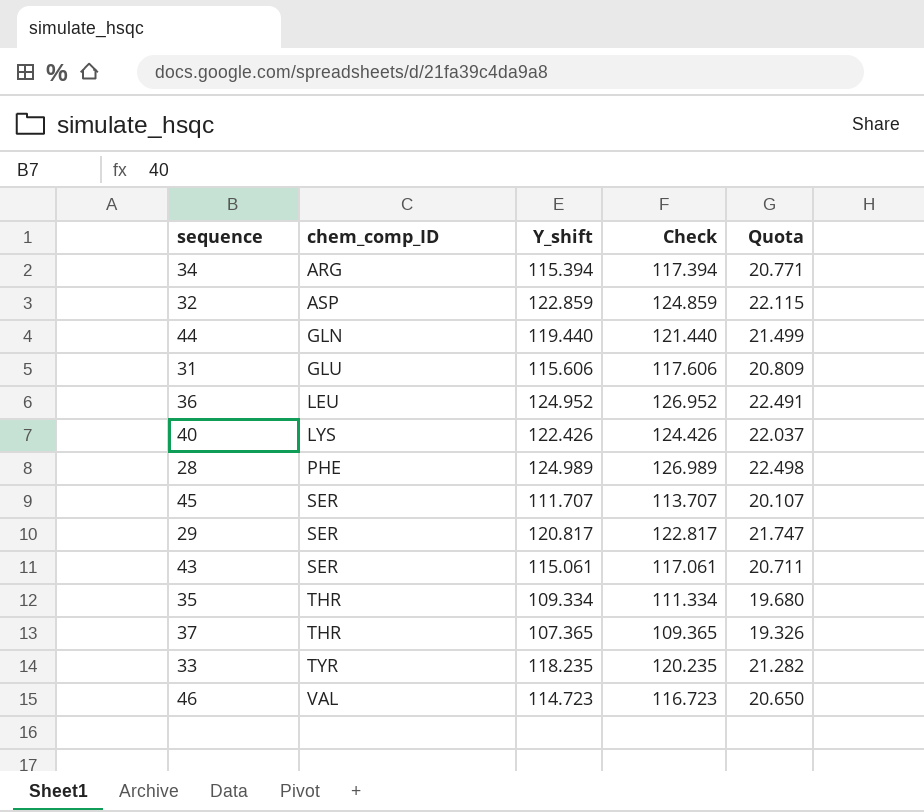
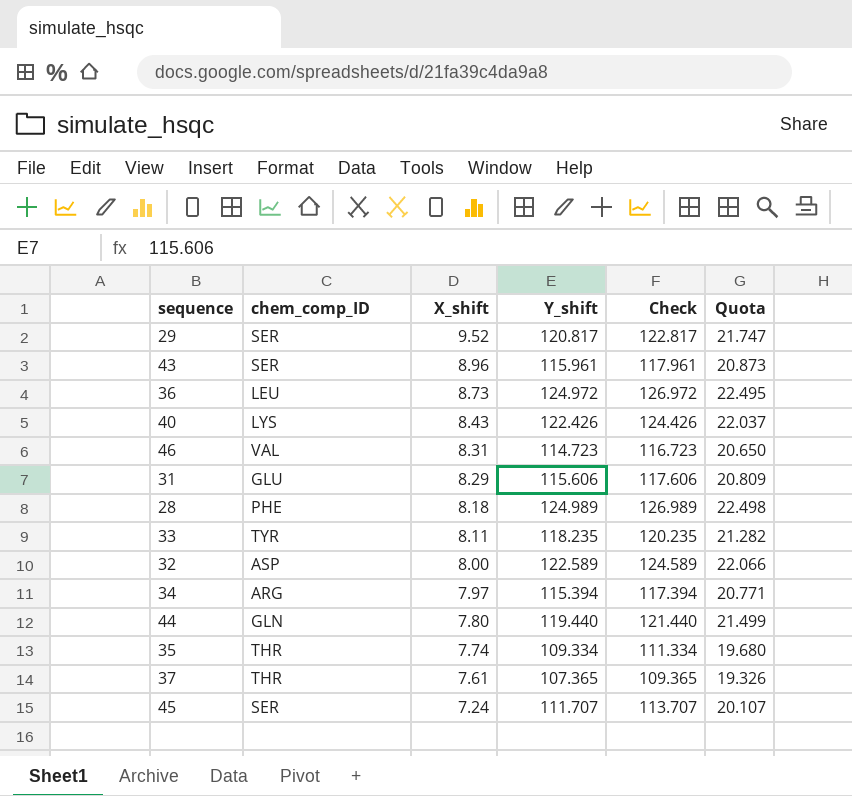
row order: chem_comp_ID ascending -> X_shift descending
column X_shift | position: none -> 3
43 | Y_shift: 115.061 -> 115.961
43 | Check: 117.061 -> 117.961
43 | Quota: 20.711 -> 20.873
36 | Y_shift: 124.952 -> 124.972
36 | Check: 126.952 -> 126.972
36 | Quota: 22.491 -> 22.495
32 | Y_shift: 122.859 -> 122.589
32 | Check: 124.859 -> 124.589
32 | Quota: 22.115 -> 22.066

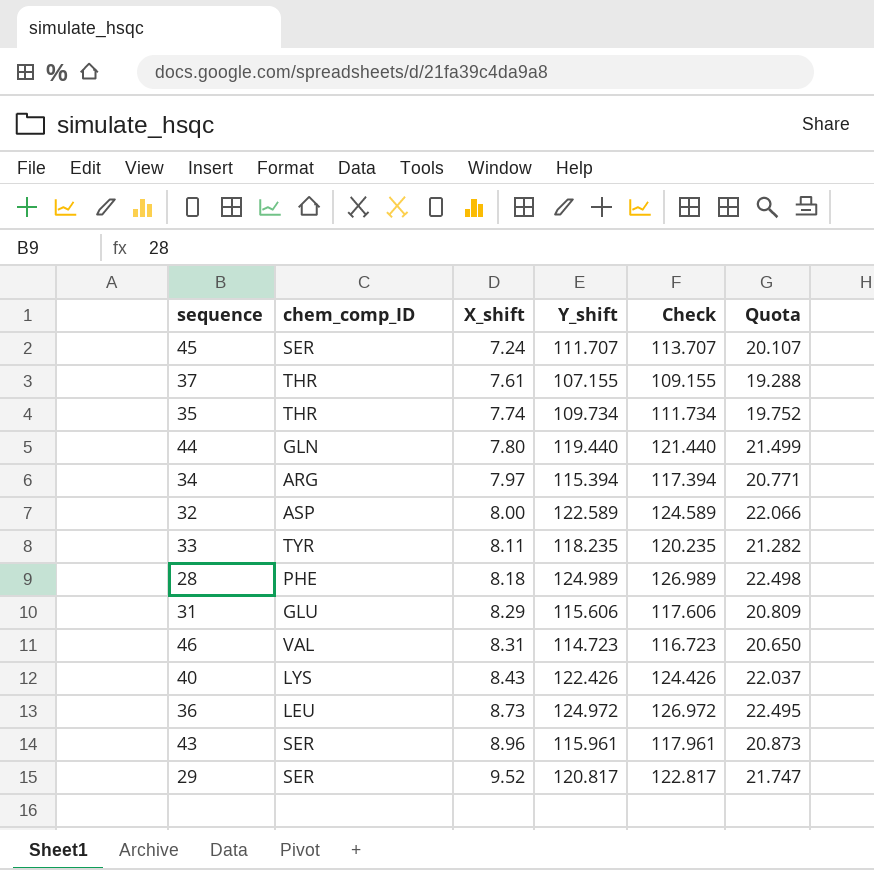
row order: X_shift descending -> X_shift ascending
37 | Y_shift: 107.365 -> 107.155
37 | Check: 109.365 -> 109.155
37 | Quota: 19.326 -> 19.288
35 | Y_shift: 109.334 -> 109.734
35 | Check: 111.334 -> 111.734
35 | Quota: 19.680 -> 19.752

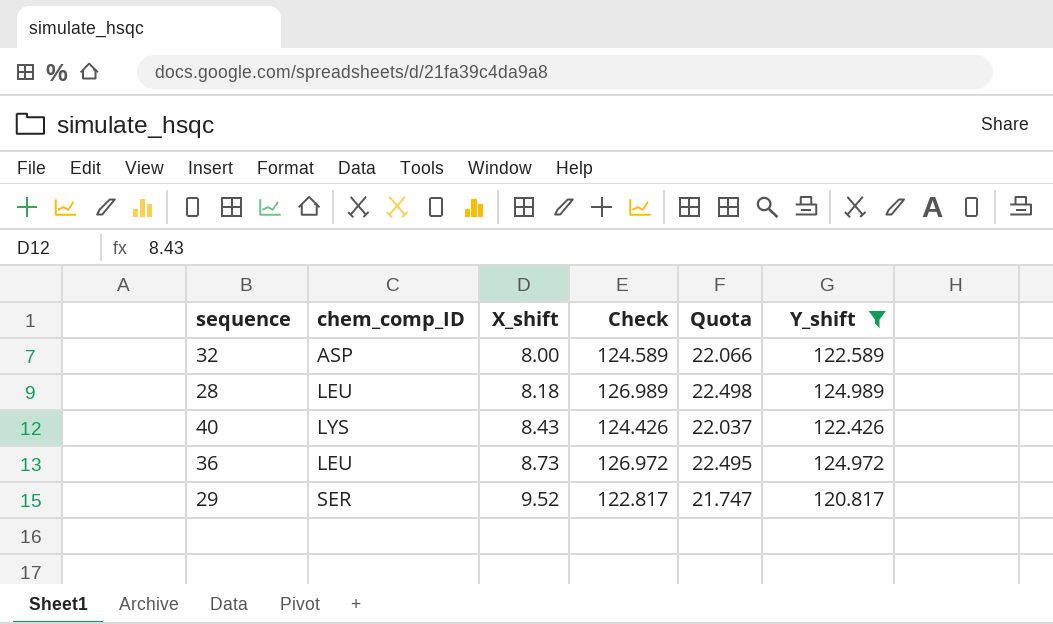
filter: none -> Y_shift >= 120.817
column Y_shift | position: 4 -> 6
28 | chem_comp_ID: PHE -> LEU

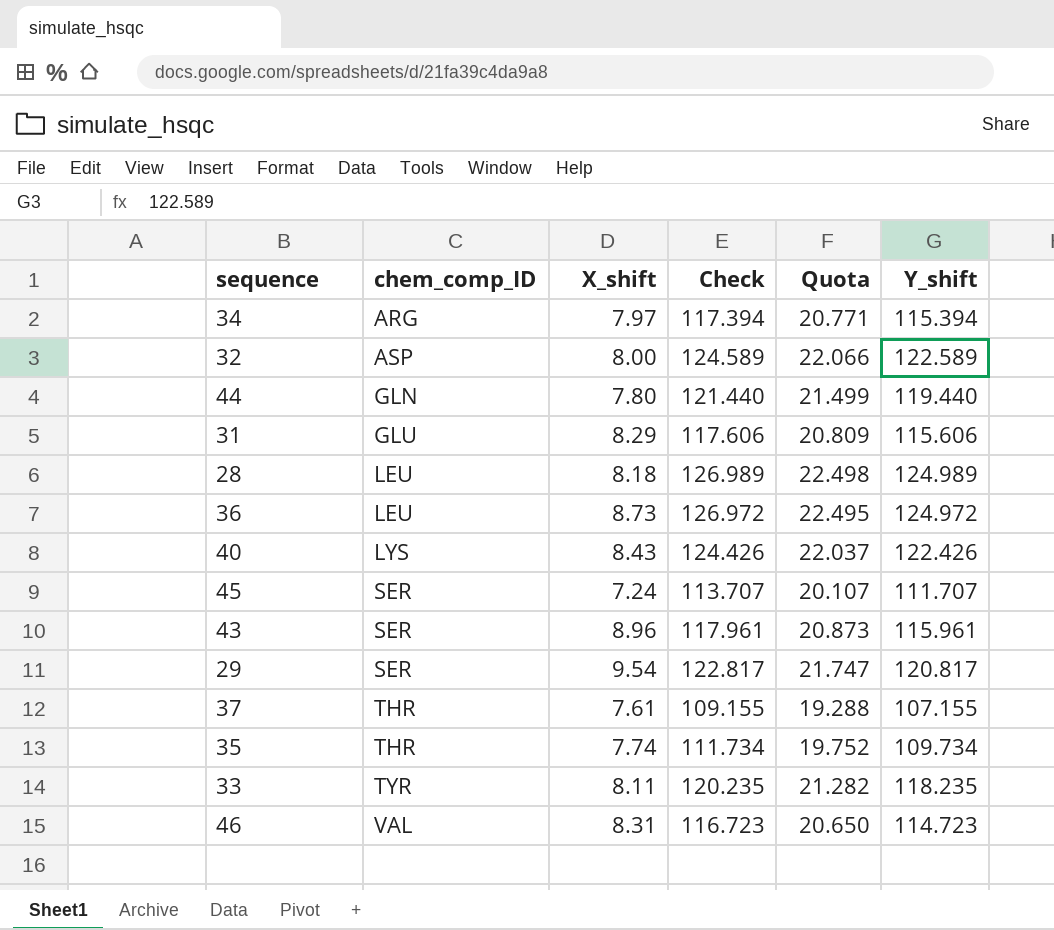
filter: Y_shift >= 120.817 -> none
row order: X_shift ascending -> chem_comp_ID ascending
29 | X_shift: 9.52 -> 9.54

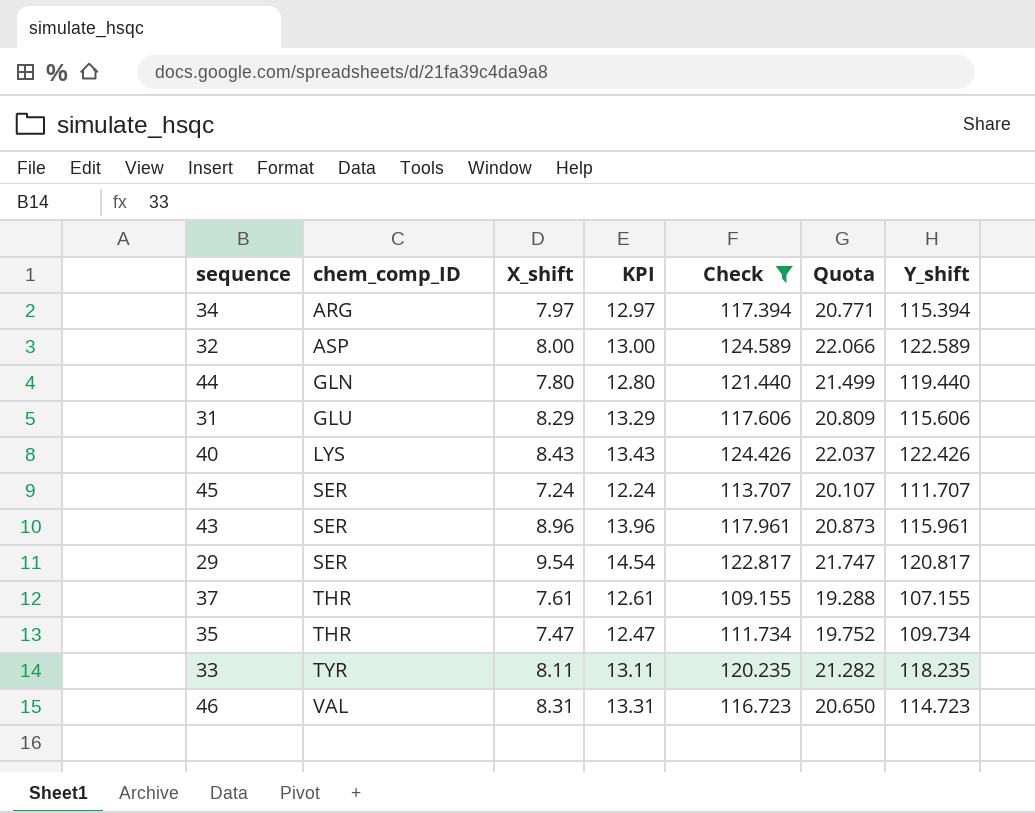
filter: none -> Check <= 124.589
column KPI | formula: none -> [X_shift] + 5
35 | X_shift: 7.74 -> 7.47

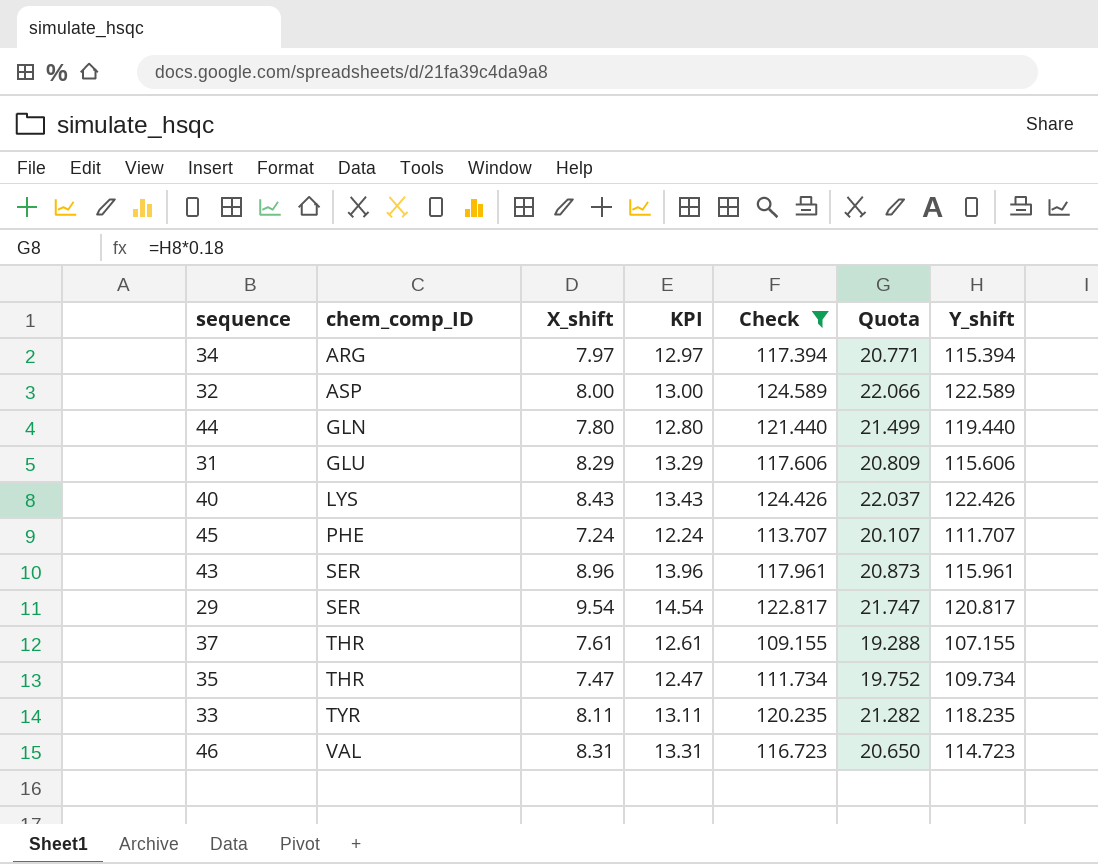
45 | chem_comp_ID: SER -> PHE

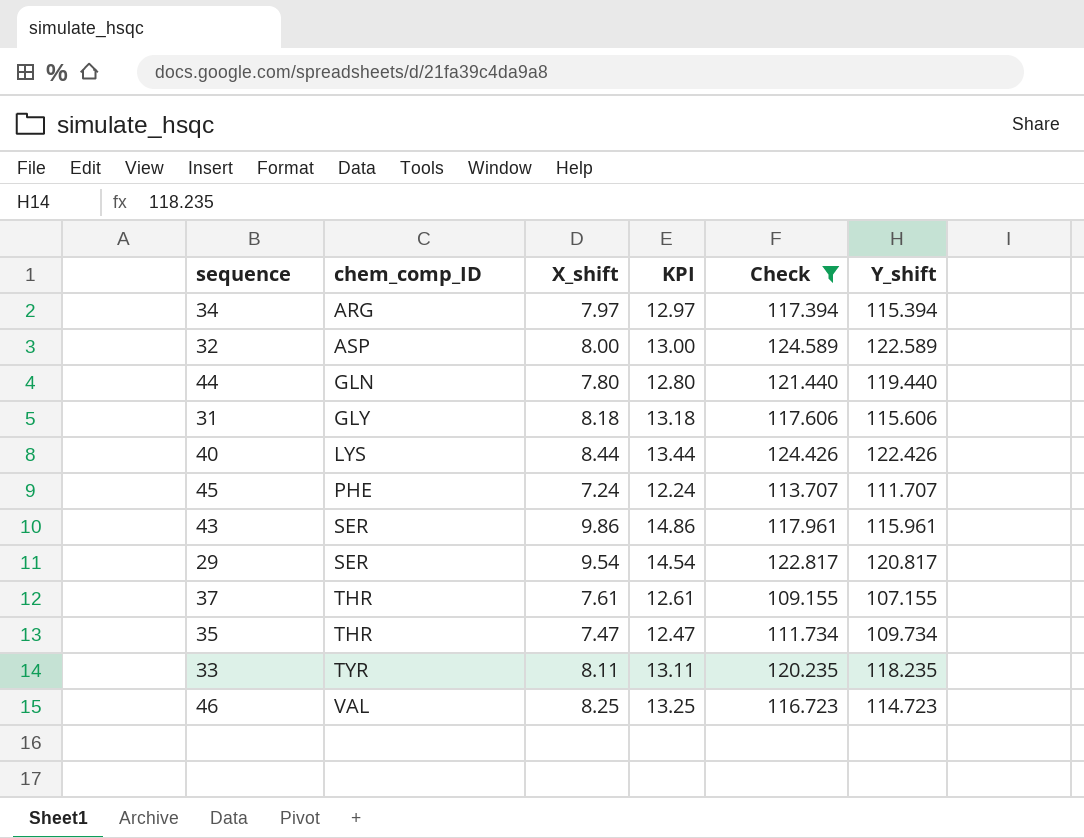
column Quota | formula: [Y_shift] * 0.18 -> none
31 | chem_comp_ID: GLU -> GLY
31 | X_shift: 8.29 -> 8.18
31 | KPI: 13.29 -> 13.18
40 | X_shift: 8.43 -> 8.44
40 | KPI: 13.43 -> 13.44
43 | X_shift: 8.96 -> 9.86
43 | KPI: 13.96 -> 14.86
46 | X_shift: 8.31 -> 8.25
46 | KPI: 13.31 -> 13.25

